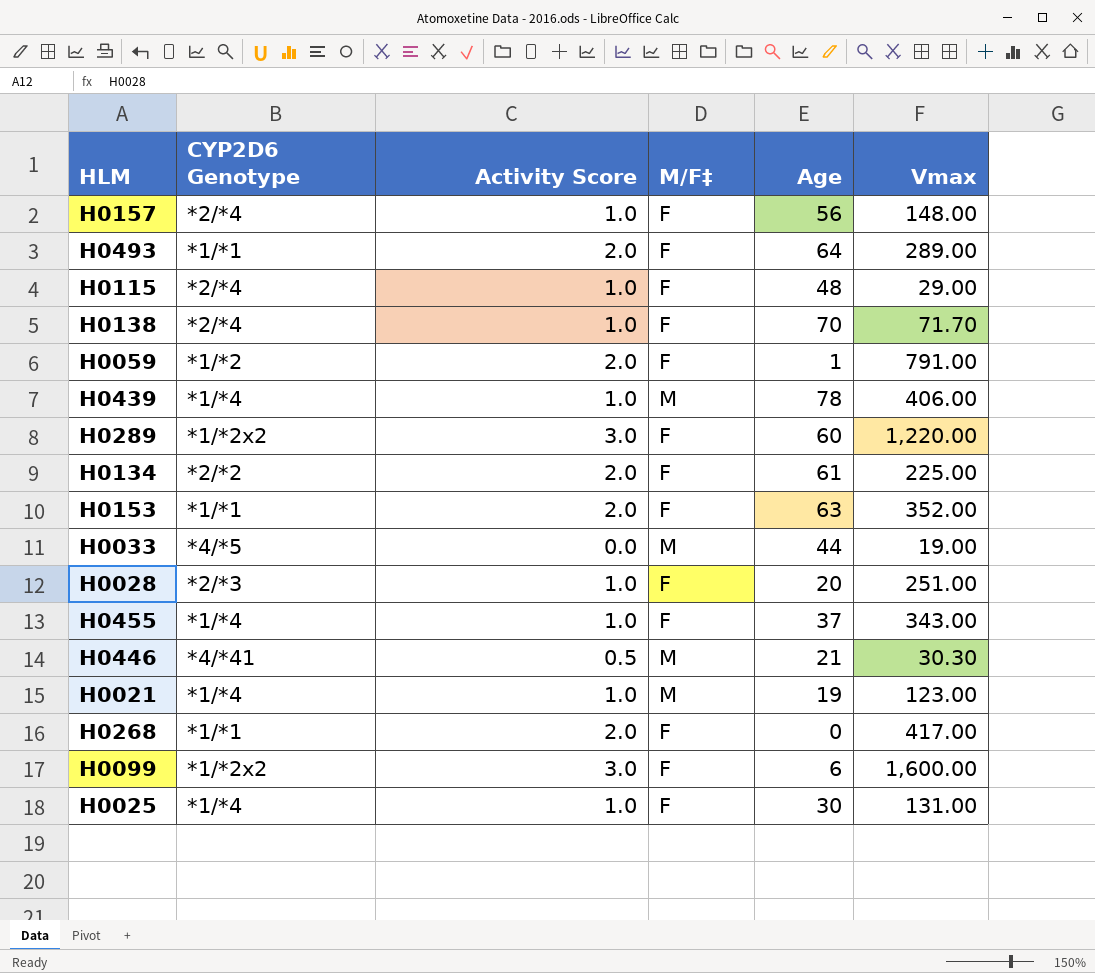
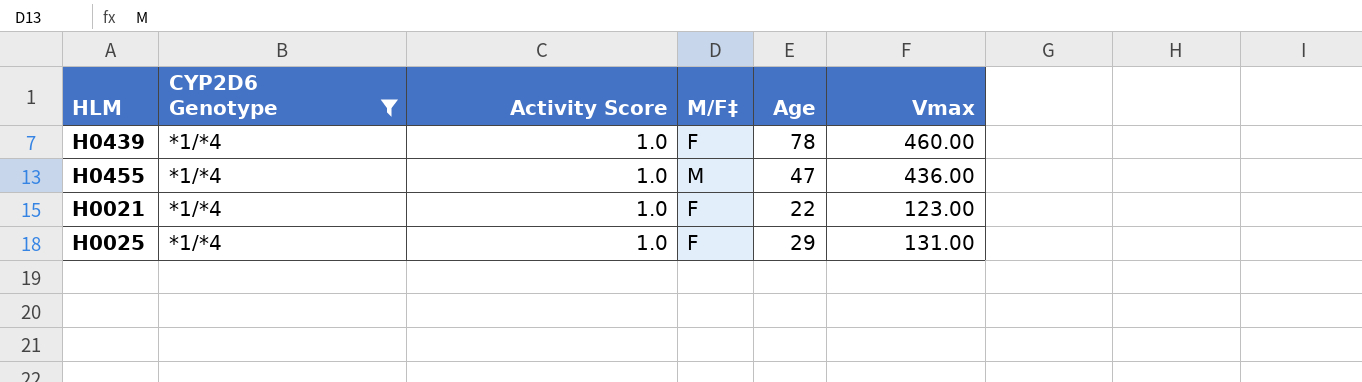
filter: none -> CYP2D6 Genotype = *1/*4
H0439 | M/F‡: M -> F
H0439 | Vmax: 406.00 -> 460.00
H0455 | M/F‡: F -> M
H0455 | Age: 37 -> 47
H0455 | Vmax: 343.00 -> 436.00
H0021 | M/F‡: M -> F
H0021 | Age: 19 -> 22
H0025 | Age: 30 -> 29

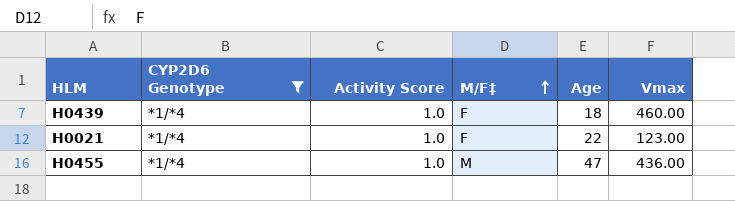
row order: none -> M/F‡ ascending
row H0025: *1/*4 | 1.0 | F | 29 | 131.00 -> none
H0439 | Age: 78 -> 18

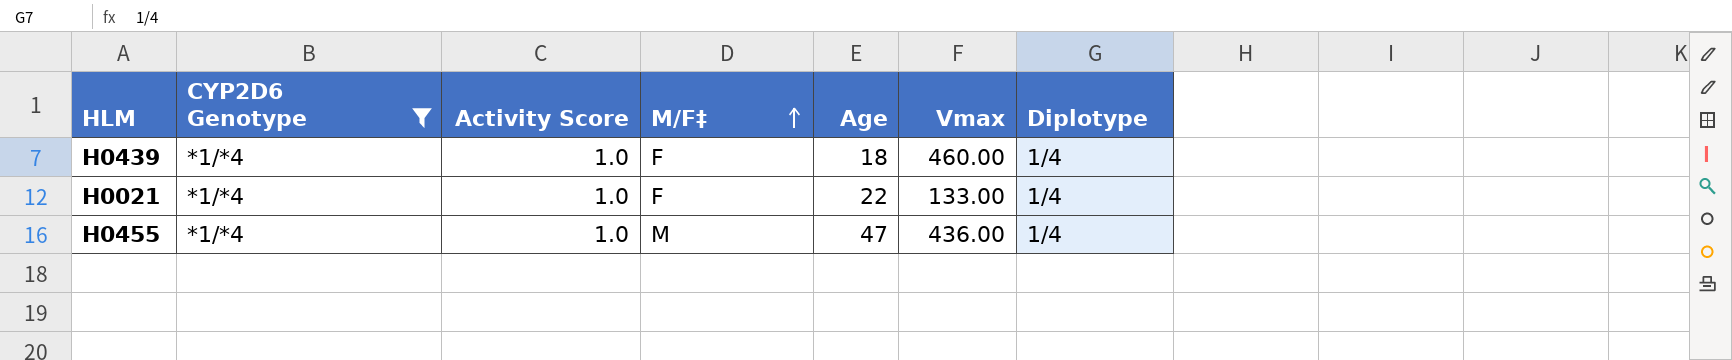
column Diplotype | position: none -> 7
H0021 | Vmax: 123.00 -> 133.00

